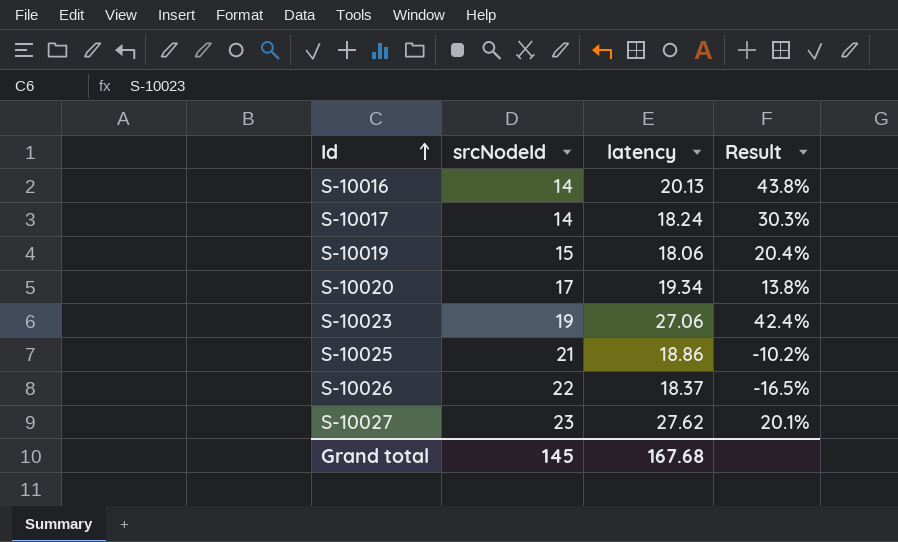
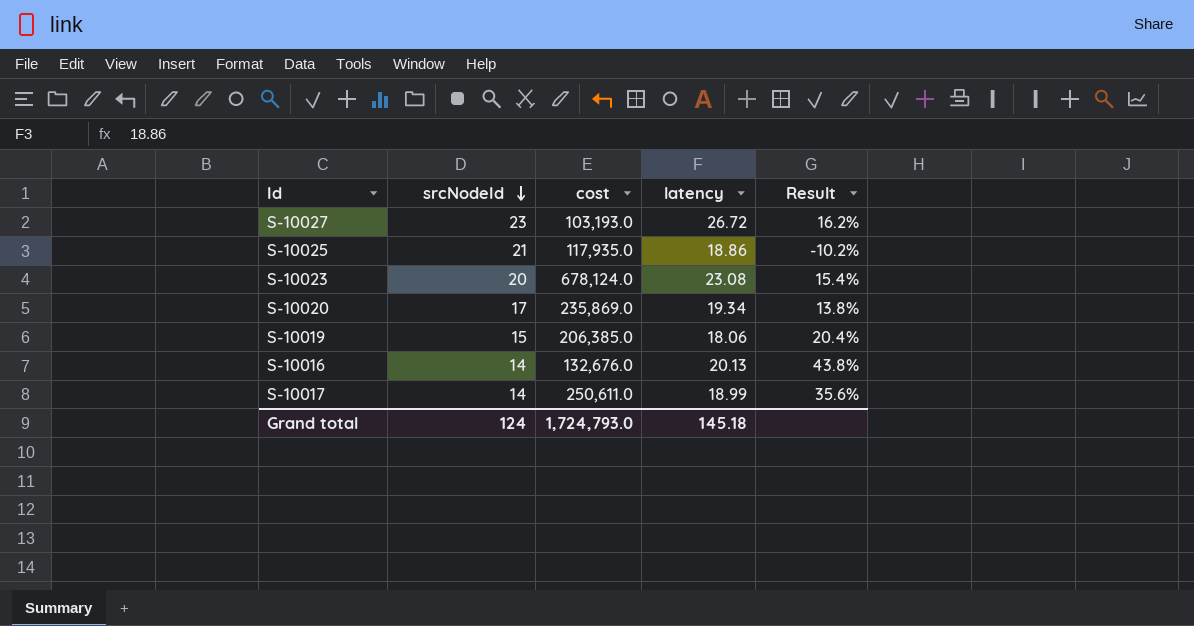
row order: Id ascending -> srcNodeId descending
column cost | position: none -> 3
row S-10026: 22 | 18.37 | -16.5% -> none
S-10027 | latency: 27.62 -> 26.72
S-10027 | Result: 20.1% -> 16.2%
S-10023 | srcNodeId: 19 -> 20
S-10023 | latency: 27.06 -> 23.08
S-10023 | Result: 42.4% -> 15.4%
S-10017 | latency: 18.24 -> 18.99
S-10017 | Result: 30.3% -> 35.6%
Grand total | srcNodeId: 145 -> 124
Grand total | latency: 167.68 -> 145.18

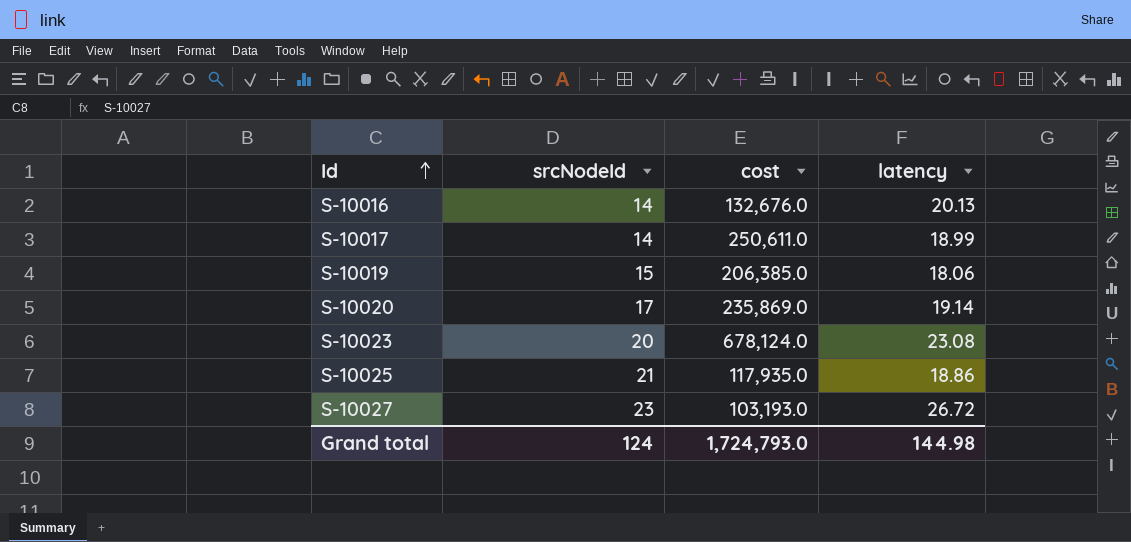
row order: srcNodeId descending -> Id ascending
column Result | formula: ([latency] - [srcNodeId]) / [srcNodeId] -> none
S-10020 | latency: 19.34 -> 19.14
Grand total | latency: 145.18 -> 144.98

